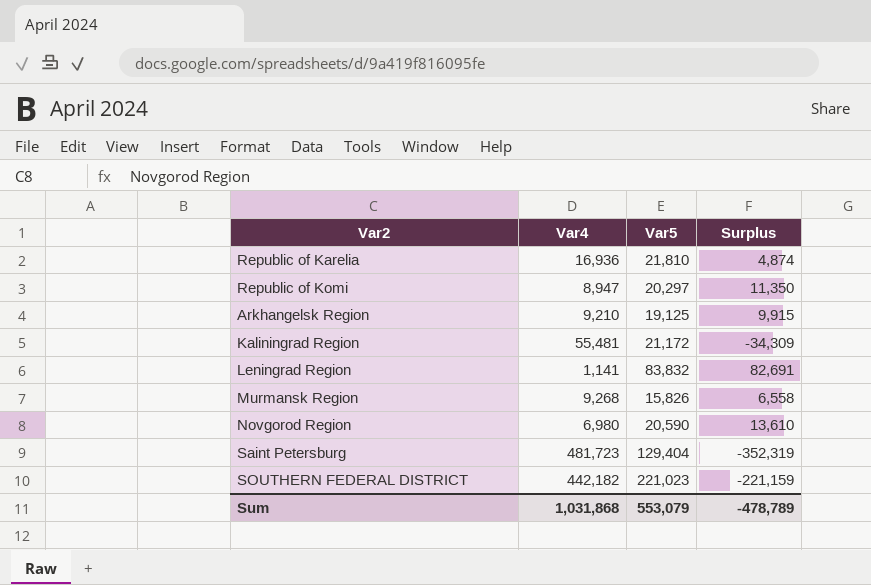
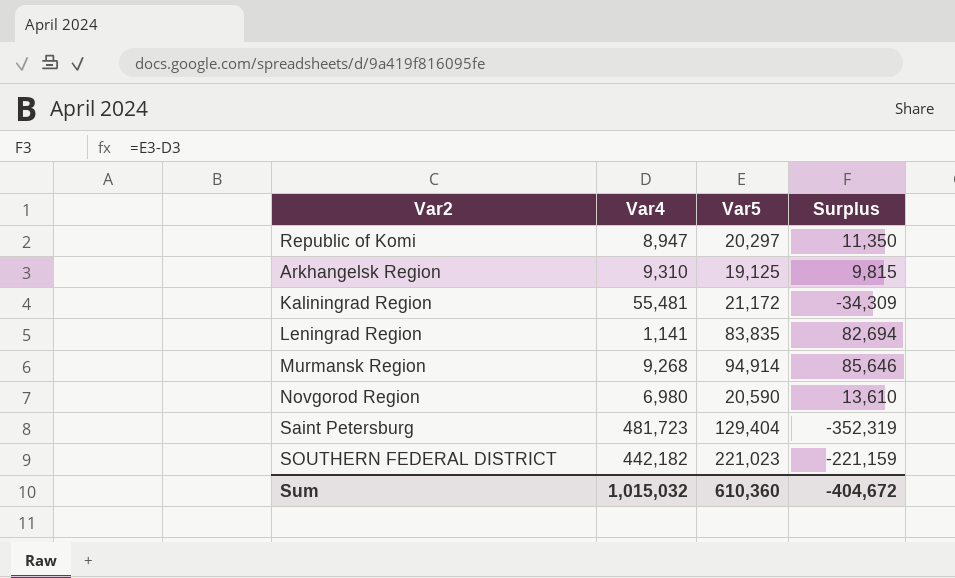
row Republic of Karelia: 16,936 | 21,810 | 4,874 -> none
Arkhangelsk Region | Var4: 9,210 -> 9,310
Arkhangelsk Region | Surplus: 9,915 -> 9,815
Leningrad Region | Var5: 83,832 -> 83,835
Leningrad Region | Surplus: 82,691 -> 82,694
Murmansk Region | Var5: 15,826 -> 94,914
Murmansk Region | Surplus: 6,558 -> 85,646
Sum | Var4: 1,031,868 -> 1,015,032
Sum | Var5: 553,079 -> 610,360
Sum | Surplus: -478,789 -> -404,672

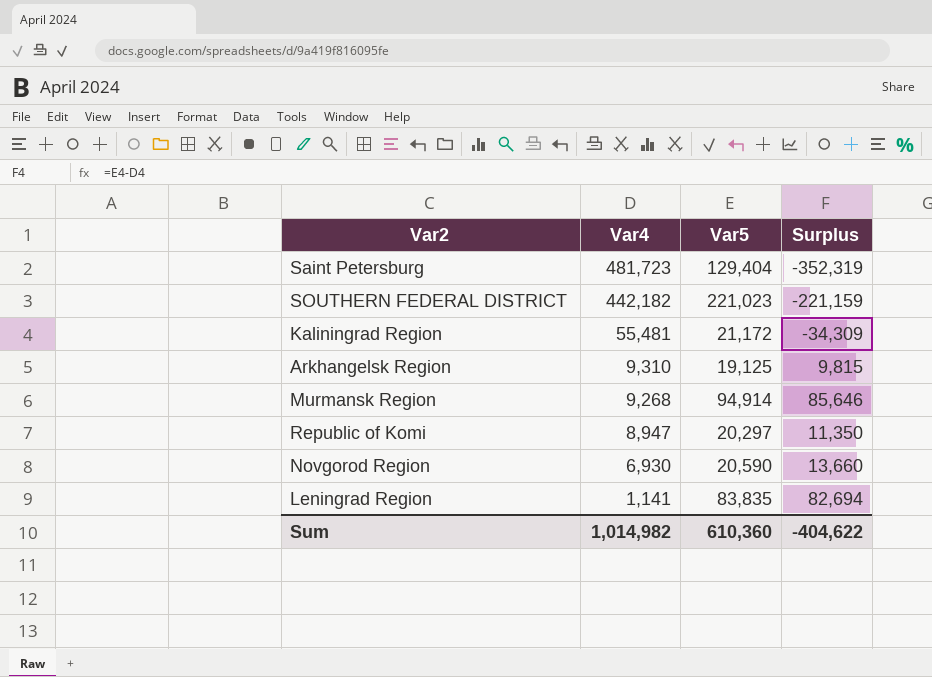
row order: none -> Var4 descending
Novgorod Region | Var4: 6,980 -> 6,930
Novgorod Region | Surplus: 13,610 -> 13,660
Sum | Var4: 1,015,032 -> 1,014,982
Sum | Surplus: -404,672 -> -404,622

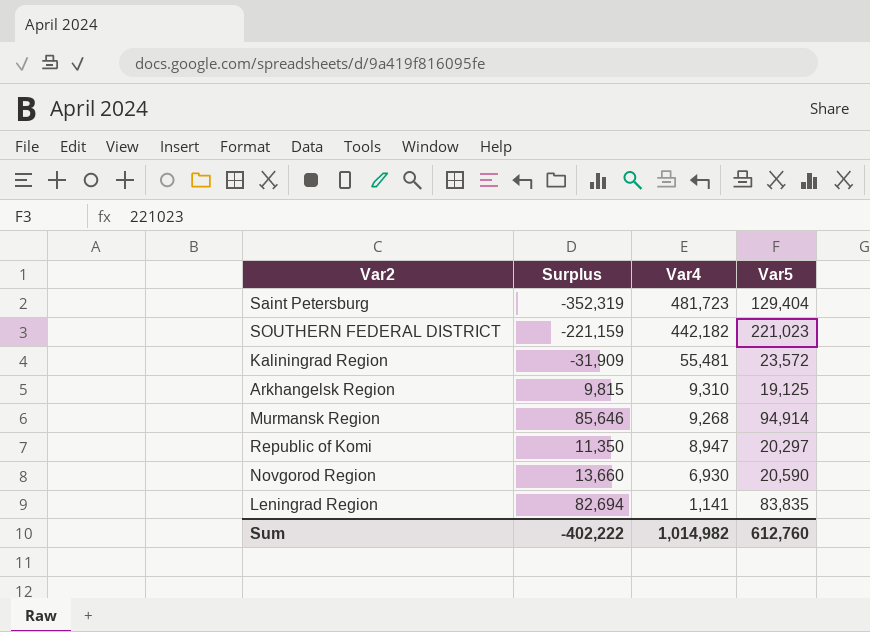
column Surplus | position: 4 -> 2
Kaliningrad Region | Surplus: -34,309 -> -31,909
Kaliningrad Region | Var5: 21,172 -> 23,572
Sum | Surplus: -404,622 -> -402,222
Sum | Var5: 610,360 -> 612,760

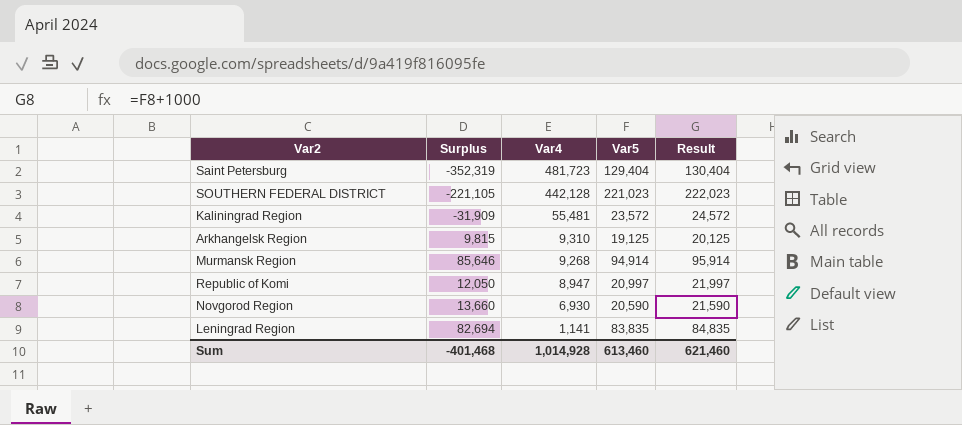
column Result | formula: none -> [Var5] + 1000
SOUTHERN FEDERAL DISTRICT | Surplus: -221,159 -> -221,105
SOUTHERN FEDERAL DISTRICT | Var4: 442,182 -> 442,128
Republic of Komi | Surplus: 11,350 -> 12,050
Republic of Komi | Var5: 20,297 -> 20,997
Sum | Surplus: -402,222 -> -401,468
Sum | Var4: 1,014,982 -> 1,014,928
Sum | Var5: 612,760 -> 613,460

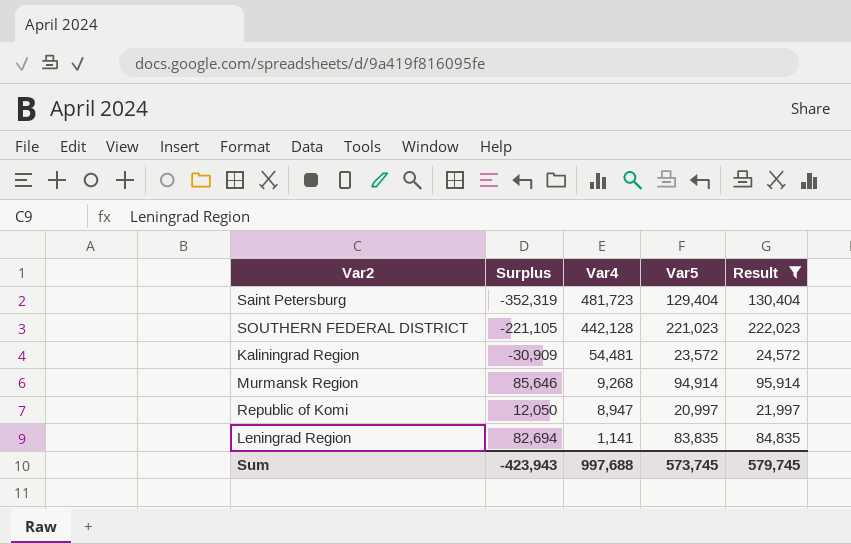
filter: none -> Result >= 21,997
Kaliningrad Region | Surplus: -31,909 -> -30,909
Kaliningrad Region | Var4: 55,481 -> 54,481
Sum | Surplus: -401,468 -> -423,943
Sum | Var4: 1,014,928 -> 997,688
Sum | Var5: 613,460 -> 573,745
Sum | Result: 621,460 -> 579,745

